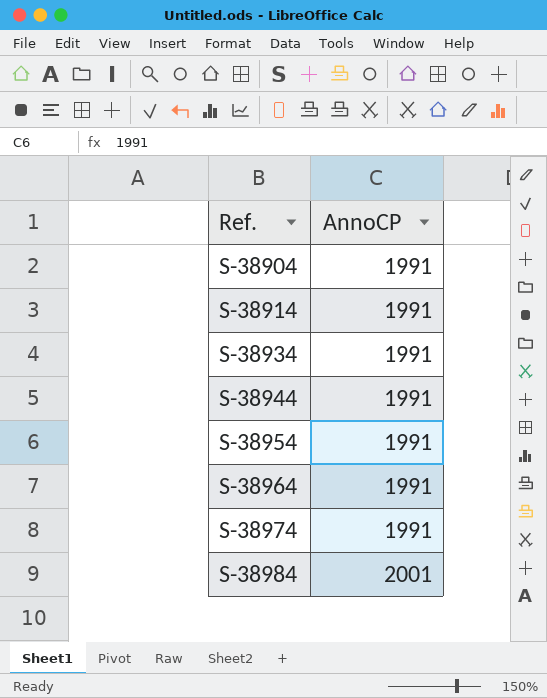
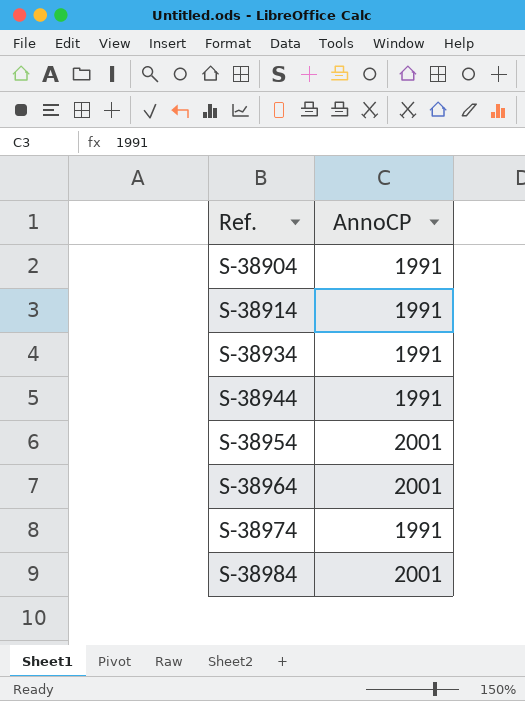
S-38954 | AnnoCP: 1991 -> 2001
S-38964 | AnnoCP: 1991 -> 2001

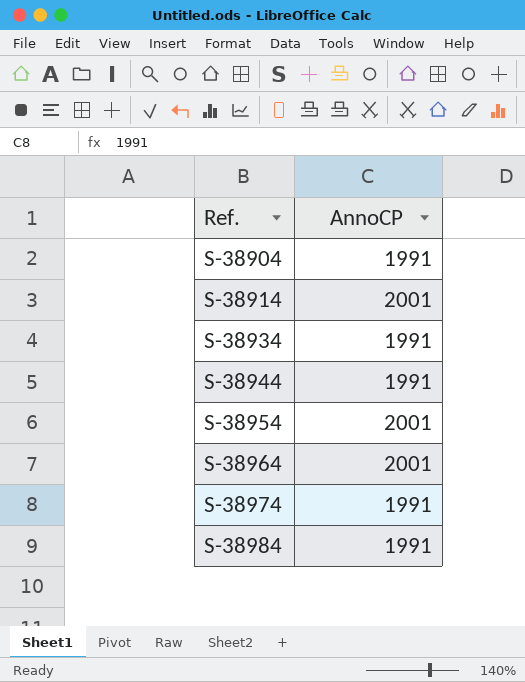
S-38914 | AnnoCP: 1991 -> 2001
S-38984 | AnnoCP: 2001 -> 1991

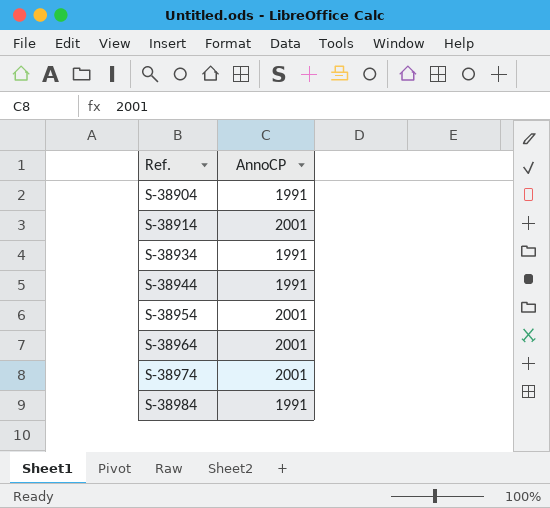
S-38974 | AnnoCP: 1991 -> 2001

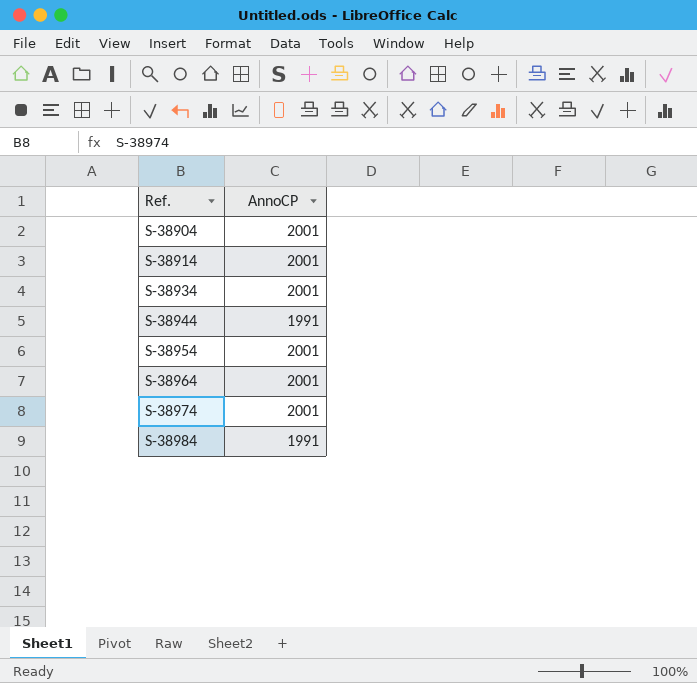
S-38904 | AnnoCP: 1991 -> 2001
S-38934 | AnnoCP: 1991 -> 2001

